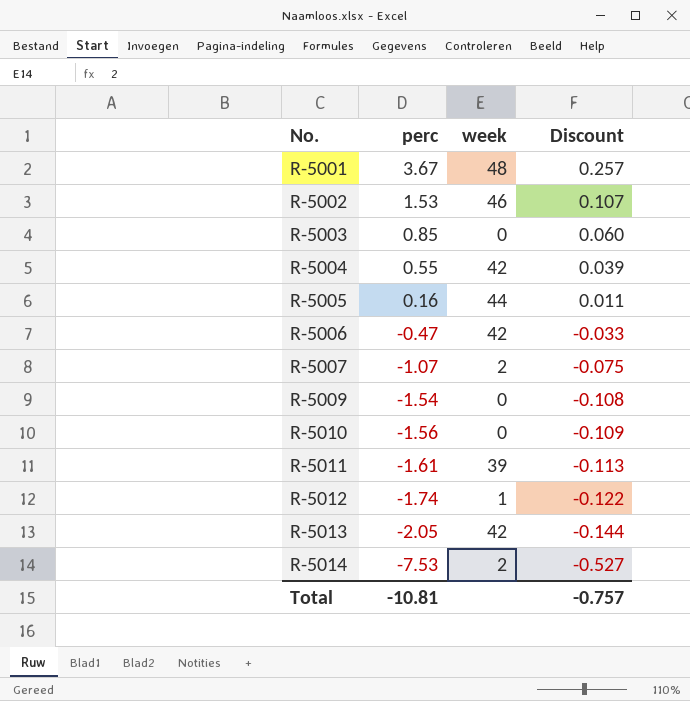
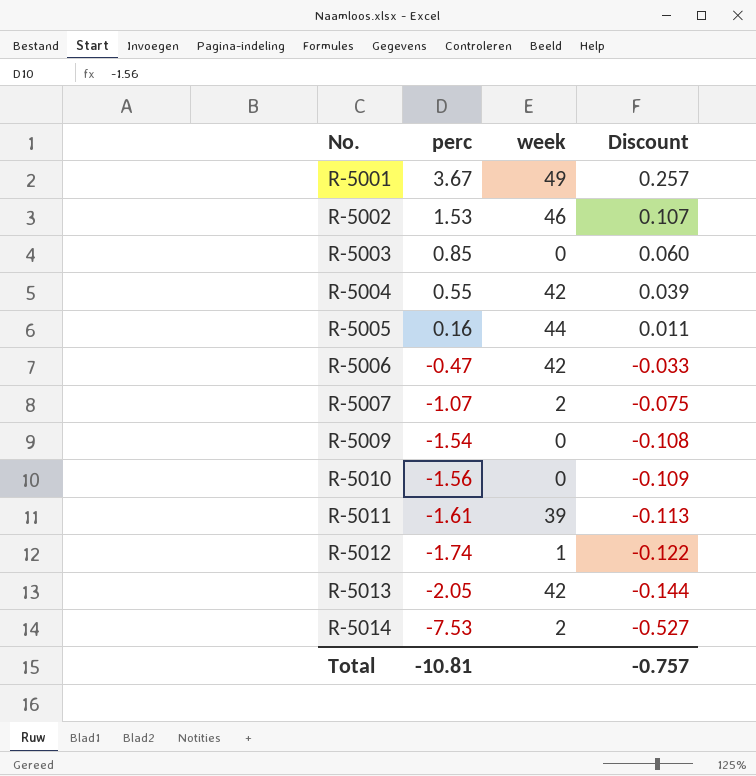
R-5001 | week: 48 -> 49

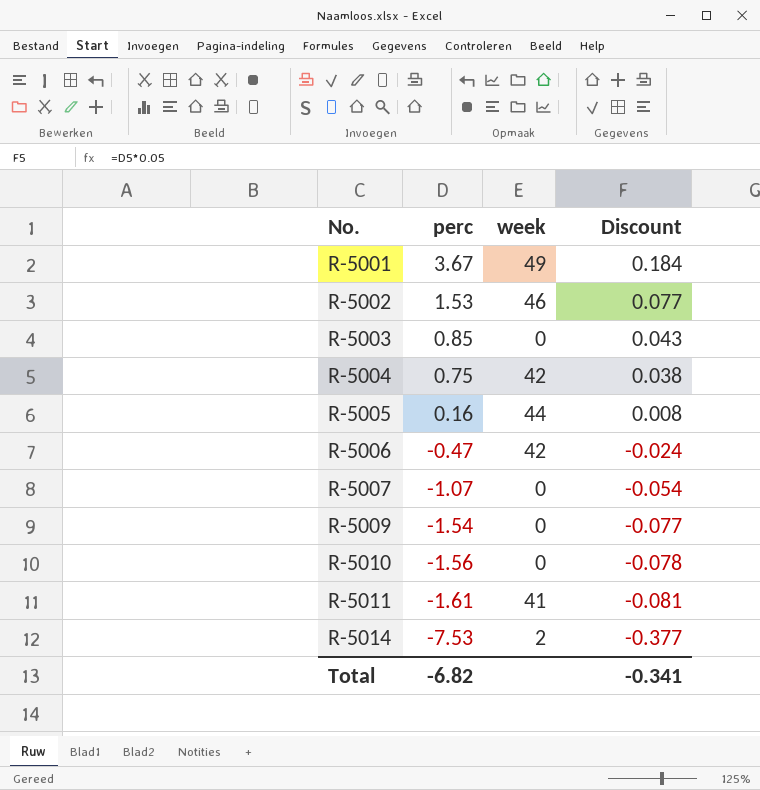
column Discount | formula: [perc] * 0.07 -> [perc] * 0.05
row R-5012: -1.74 | 1 | -0.122 -> none
row R-5013: -2.05 | 42 | -0.144 -> none
R-5004 | perc: 0.55 -> 0.75
R-5007 | week: 2 -> 0
R-5011 | week: 39 -> 41
Total | perc: -10.81 -> -6.82
Total | Discount: -0.757 -> -0.341

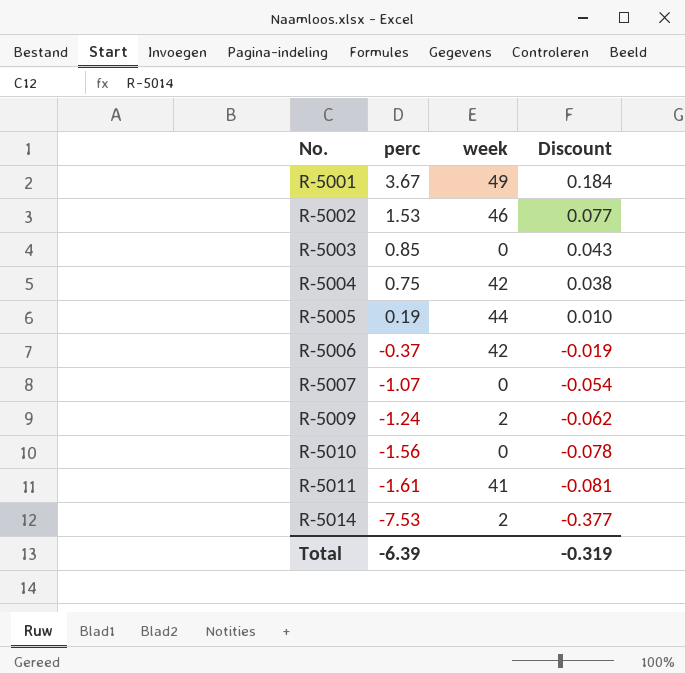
R-5005 | perc: 0.16 -> 0.19
R-5005 | Discount: 0.008 -> 0.010
R-5006 | perc: -0.47 -> -0.37
R-5006 | Discount: -0.024 -> -0.019
R-5009 | perc: -1.54 -> -1.24
R-5009 | week: 0 -> 2
R-5009 | Discount: -0.077 -> -0.062
Total | perc: -6.82 -> -6.39
Total | Discount: -0.341 -> -0.319

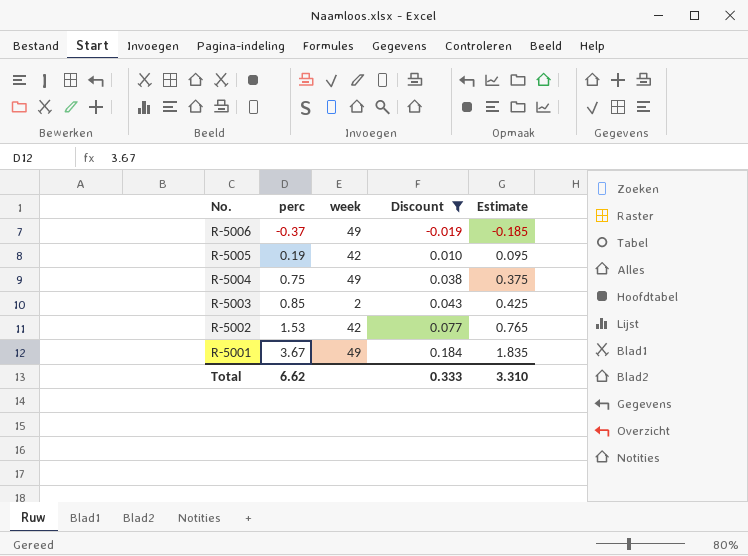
filter: none -> Discount >= -0.019
row order: No. ascending -> No. descending
column Estimate | formula: none -> [perc] * 0.5
R-5006 | week: 42 -> 49
R-5005 | week: 44 -> 42
R-5004 | week: 42 -> 49
R-5003 | week: 0 -> 2
R-5002 | week: 46 -> 42
Total | perc: -6.39 -> 6.62
Total | Discount: -0.319 -> 0.333

